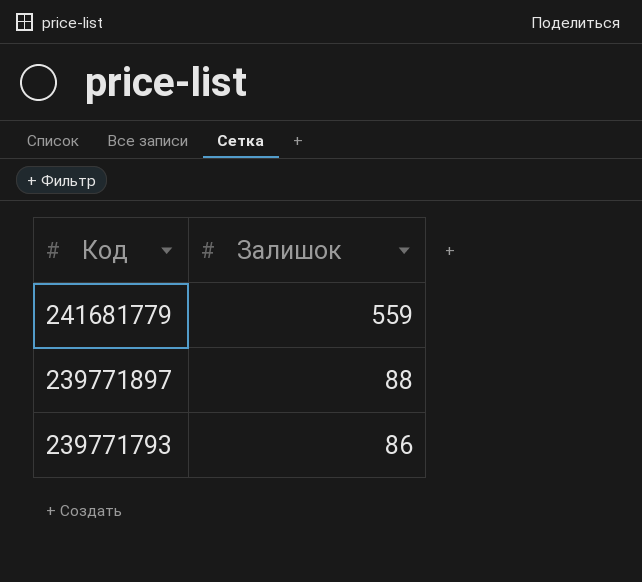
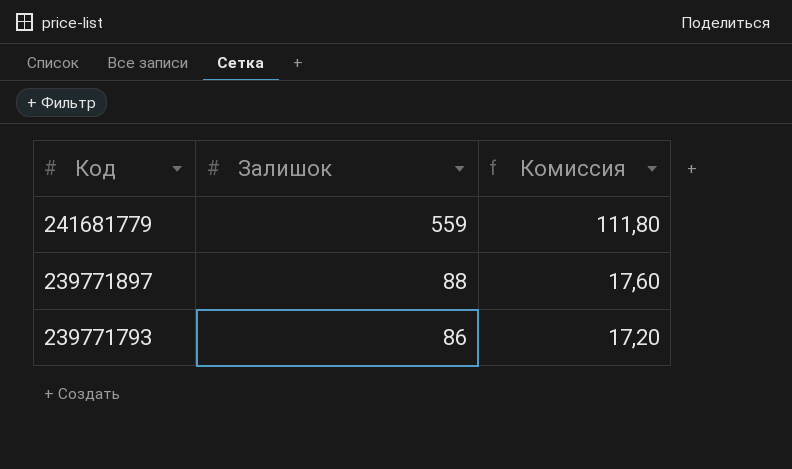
column Комиссия | formula: none -> [Залишок] * 0,2

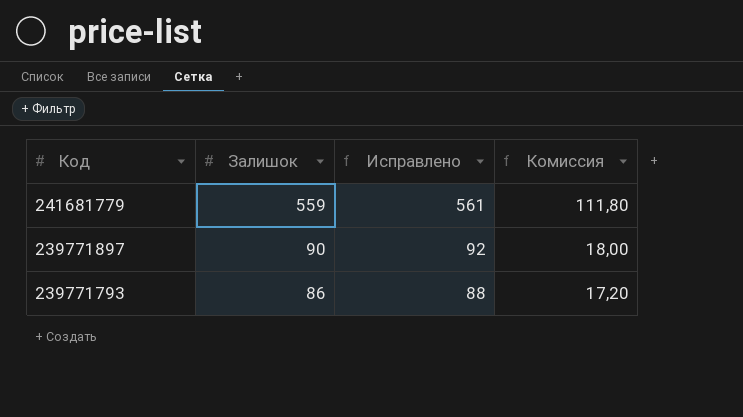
column Исправлено | formula: none -> [Залишок] + 2
239771897 | Залишок: 88 -> 90
239771897 | Комиссия: 17,60 -> 18,00

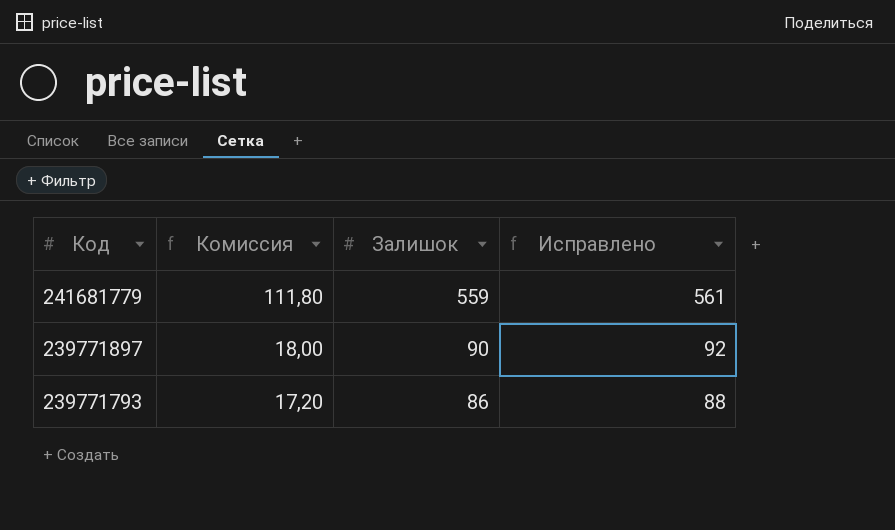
column Комиссия | position: 4 -> 2

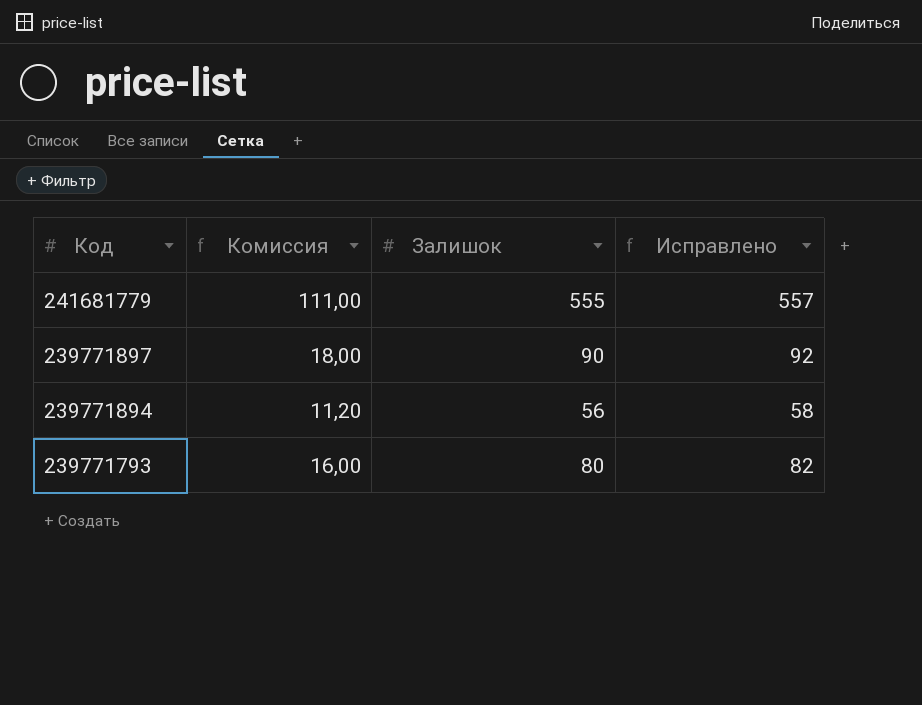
241681779 | Комиссия: 111,80 -> 111,00
241681779 | Залишок: 559 -> 555
241681779 | Исправлено: 561 -> 557
row 239771894: none -> 11,20 | 56 | 58
239771793 | Комиссия: 17,20 -> 16,00
239771793 | Залишок: 86 -> 80
239771793 | Исправлено: 88 -> 82

